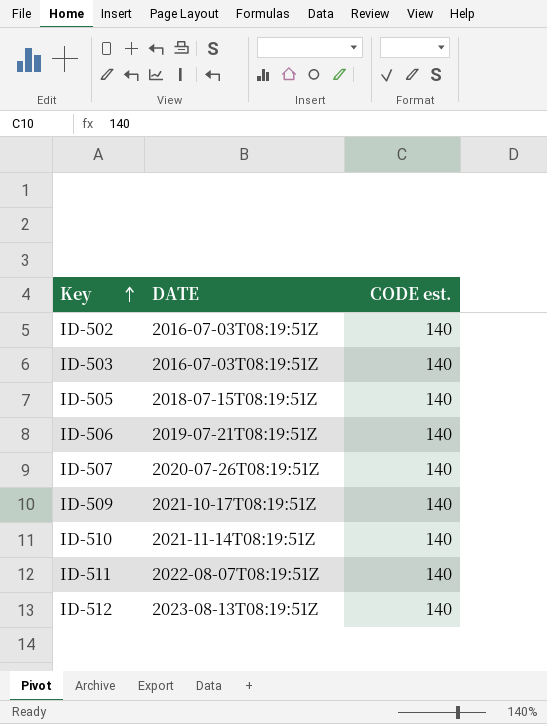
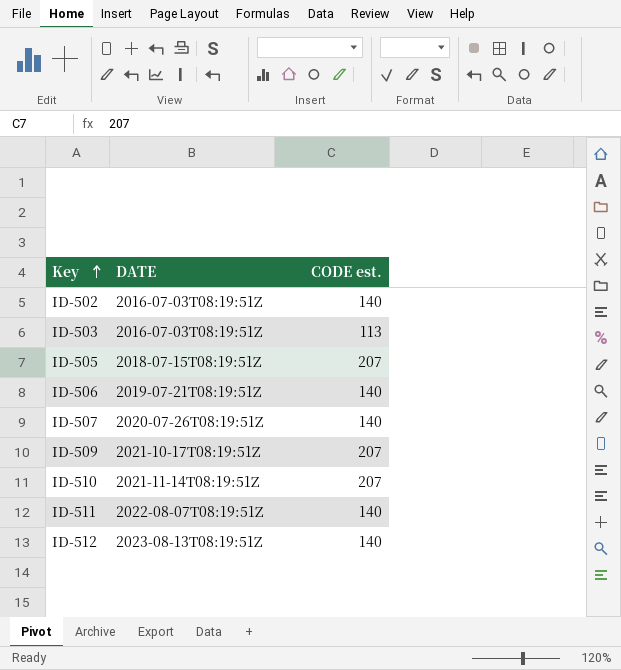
ID-503 | CODE est.: 140 -> 113
ID-505 | CODE est.: 140 -> 207
ID-509 | CODE est.: 140 -> 207
ID-510 | CODE est.: 140 -> 207

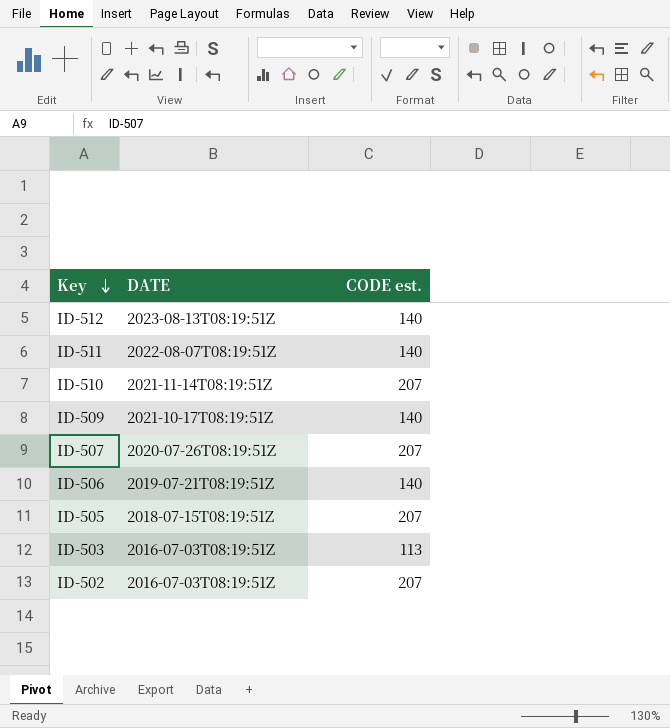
row order: Key ascending -> Key descending
ID-509 | CODE est.: 207 -> 140
ID-507 | CODE est.: 140 -> 207
ID-502 | CODE est.: 140 -> 207

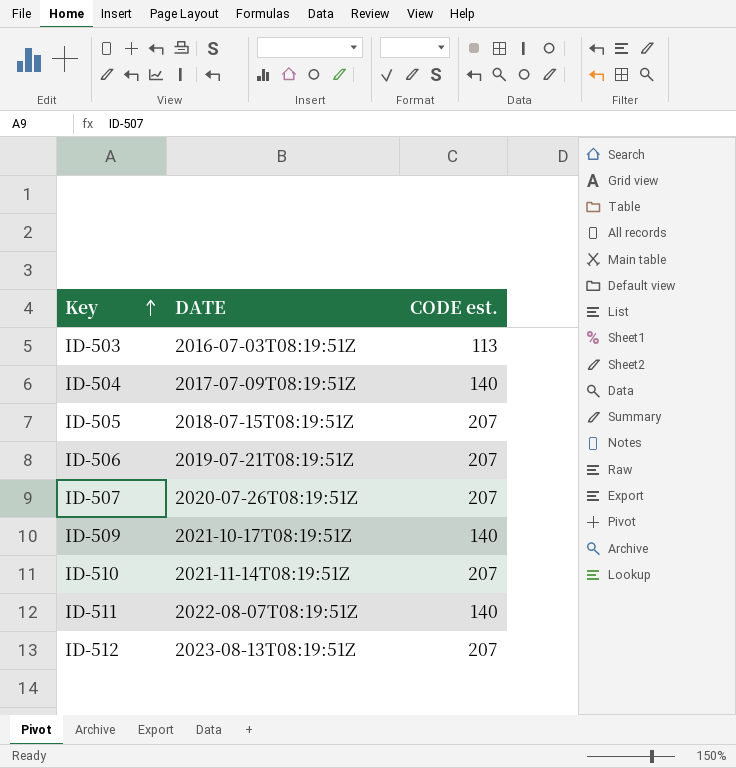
row order: Key descending -> Key ascending
row ID-502: 2016-07-03T08:19:51Z | 207 -> none
row ID-504: none -> 2017-07-09T08:19:51Z | 140
ID-506 | CODE est.: 140 -> 207
ID-512 | CODE est.: 140 -> 207

